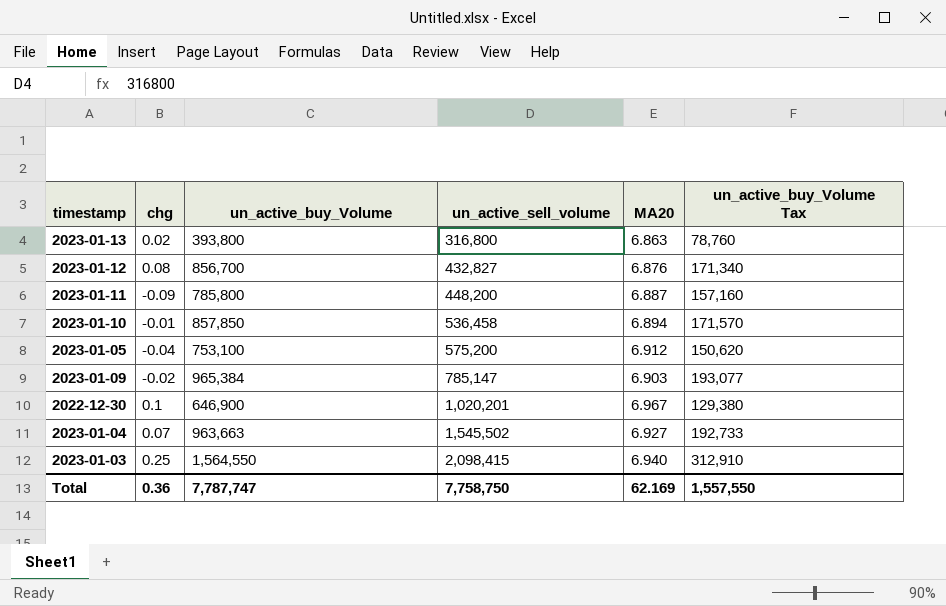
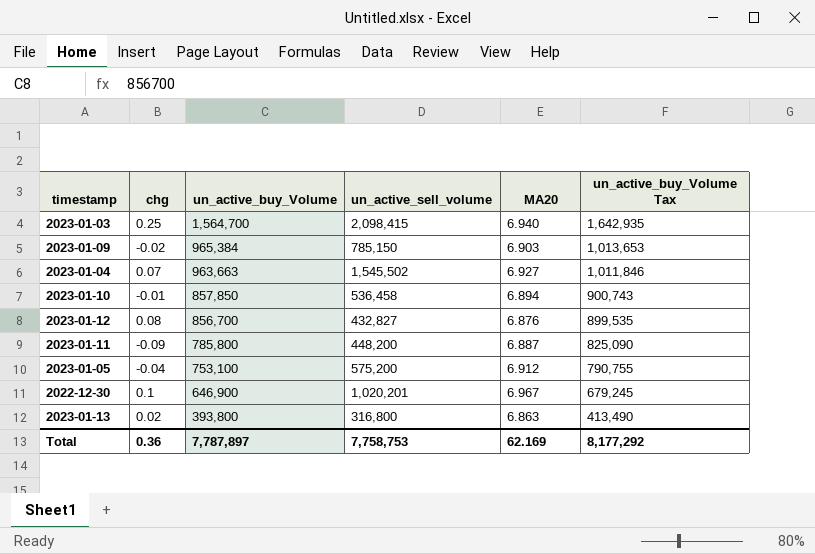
row order: un_active_sell_volume ascending -> un_active_buy_Volume descending
column un_active_buy_Volume Tax | formula: [un_active_buy_Volume] * 0.2 -> [un_active_buy_Volume] * 1.05
2023-01-03 | un_active_buy_Volume: 1,564,550 -> 1,564,700
2023-01-09 | un_active_sell_volume: 785,147 -> 785,150
Total | un_active_buy_Volume: 7,787,747 -> 7,787,897
Total | un_active_sell_volume: 7,758,750 -> 7,758,753
Total | un_active_buy_Volume Tax: 1,557,550 -> 8,177,292

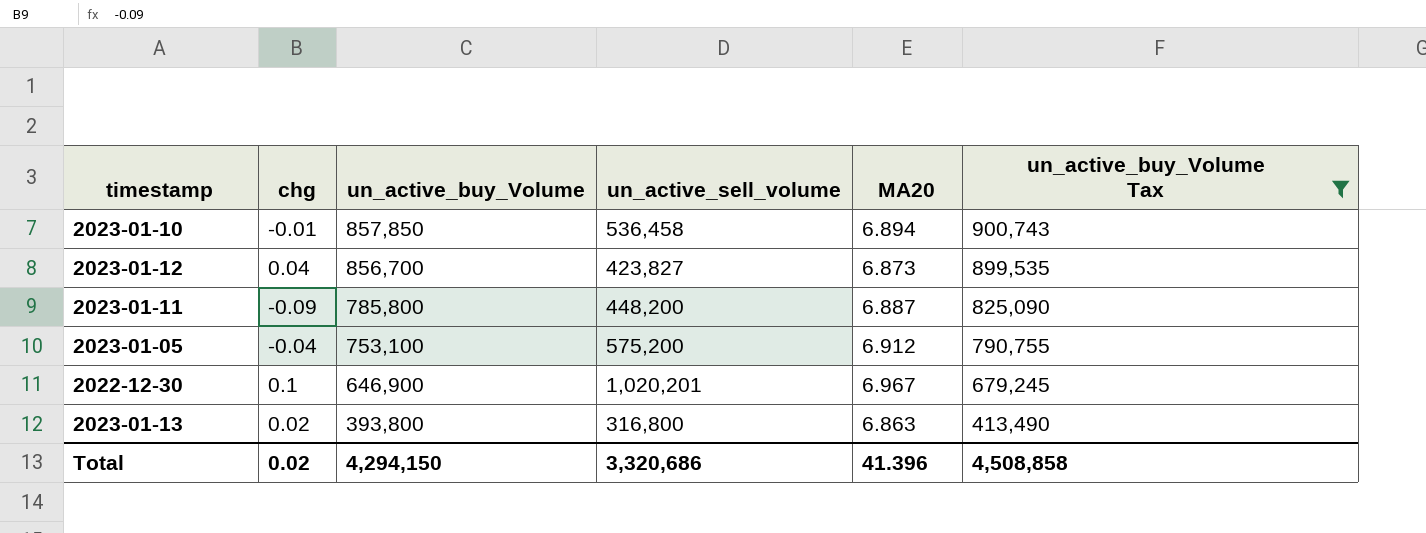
filter: none -> un_active_buy_Volume Tax <= 900,743
2023-01-12 | chg: 0.08 -> 0.04
2023-01-12 | un_active_sell_volume: 432,827 -> 423,827
2023-01-12 | MA20: 6.876 -> 6.873
Total | chg: 0.36 -> 0.02
Total | un_active_buy_Volume: 7,787,897 -> 4,294,150
Total | un_active_sell_volume: 7,758,753 -> 3,320,686
Total | MA20: 62.169 -> 41.396
Total | un_active_buy_Volume Tax: 8,177,292 -> 4,508,858

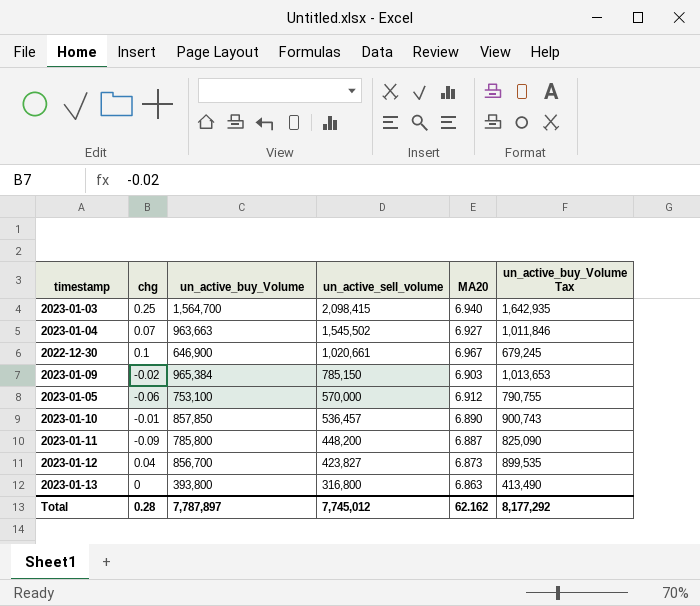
filter: un_active_buy_Volume Tax <= 900,743 -> none
row order: un_active_buy_Volume descending -> un_active_sell_volume descending
2022-12-30 | un_active_sell_volume: 1,020,201 -> 1,020,661
2023-01-05 | chg: -0.04 -> -0.06
2023-01-05 | un_active_sell_volume: 575,200 -> 570,000
2023-01-10 | un_active_sell_volume: 536,458 -> 536,457
2023-01-10 | MA20: 6.894 -> 6.890
2023-01-13 | chg: 0.02 -> 0
Total | chg: 0.02 -> 0.28
Total | un_active_buy_Volume: 4,294,150 -> 7,787,897
Total | un_active_sell_volume: 3,320,686 -> 7,745,012
Total | MA20: 41.396 -> 62.162
Total | un_active_buy_Volume Tax: 4,508,858 -> 8,177,292

